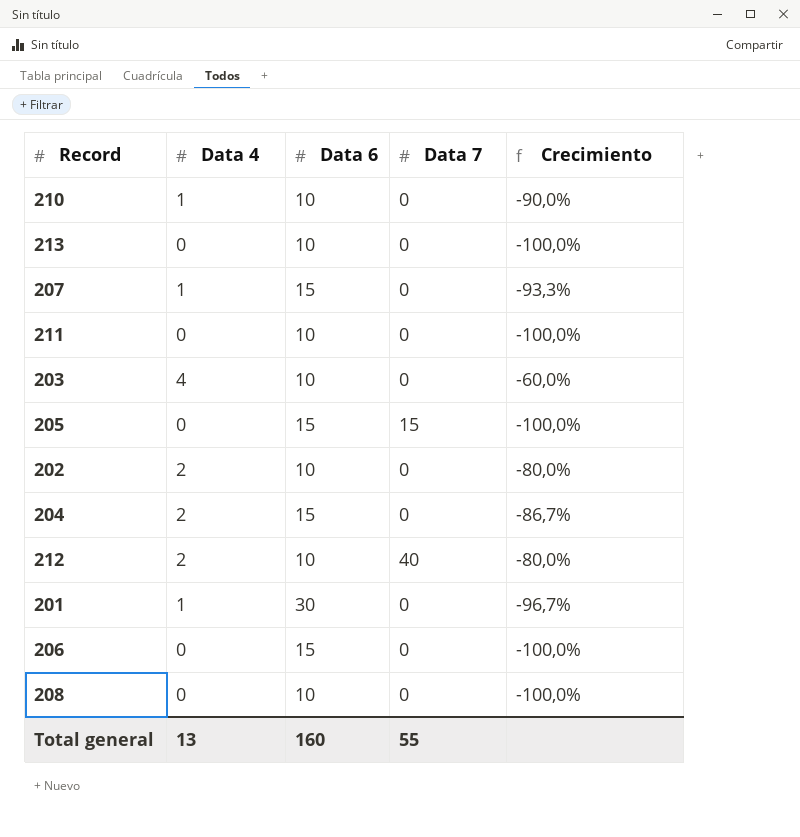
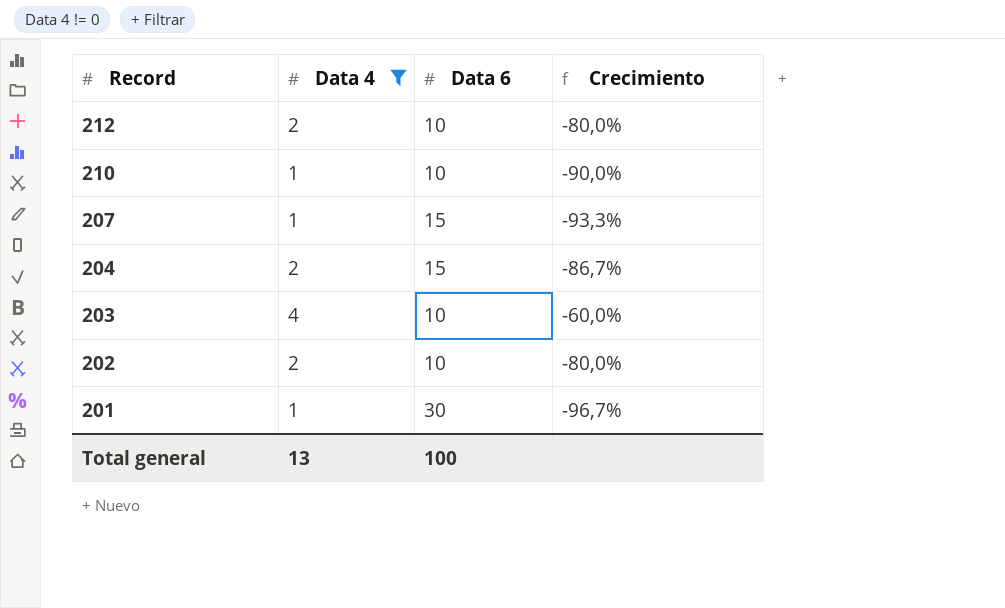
filter: none -> Data 4 != 0
row order: none -> Record descending
column Data 7 | position: 4 -> none
Total general | Data 6: 160 -> 100

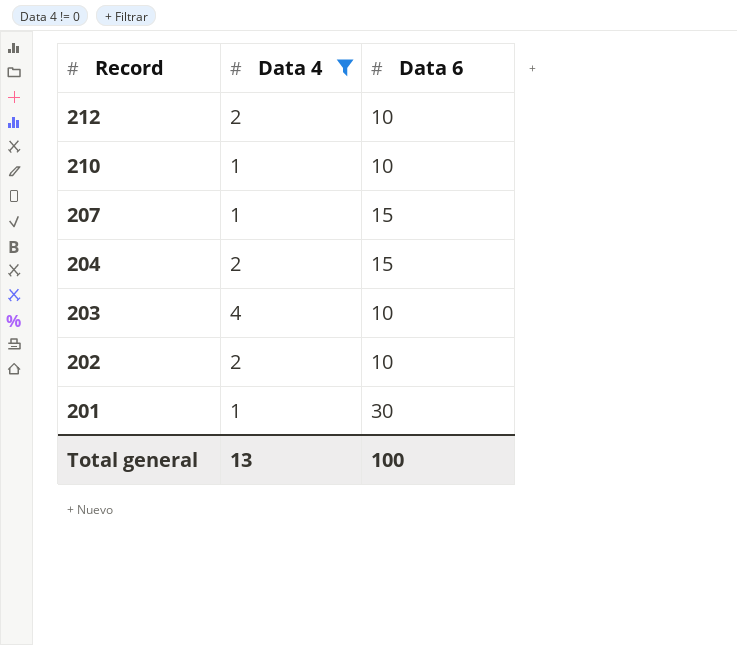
column Crecimiento | formula: ([Data 4] - [Data 6]) / [Data 6] -> none

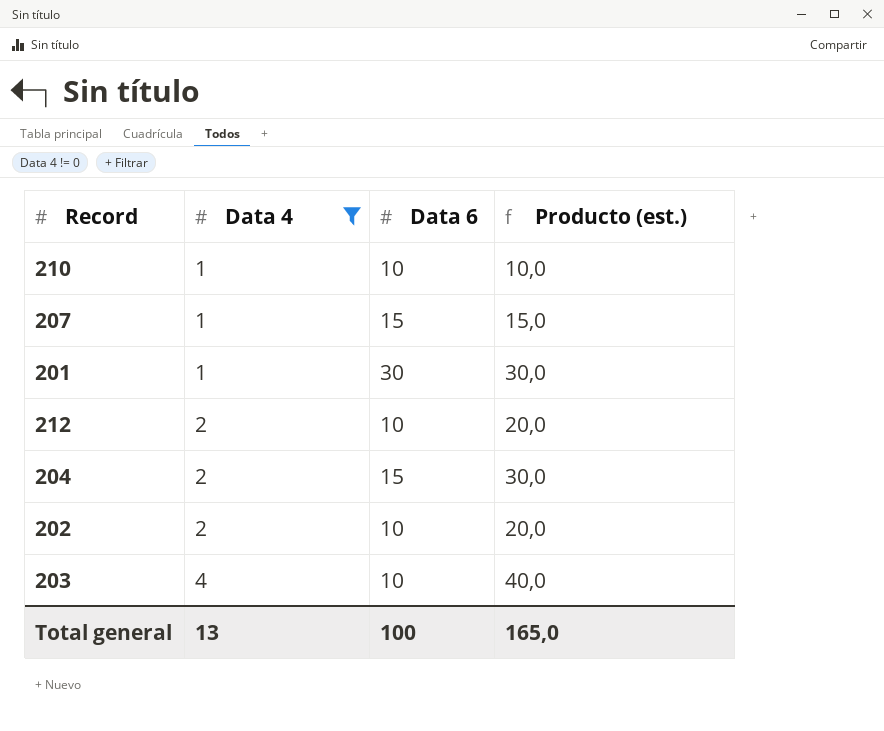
row order: Record descending -> Data 4 ascending
column Producto (est.) | formula: none -> [Data 4] * [Data 6]

